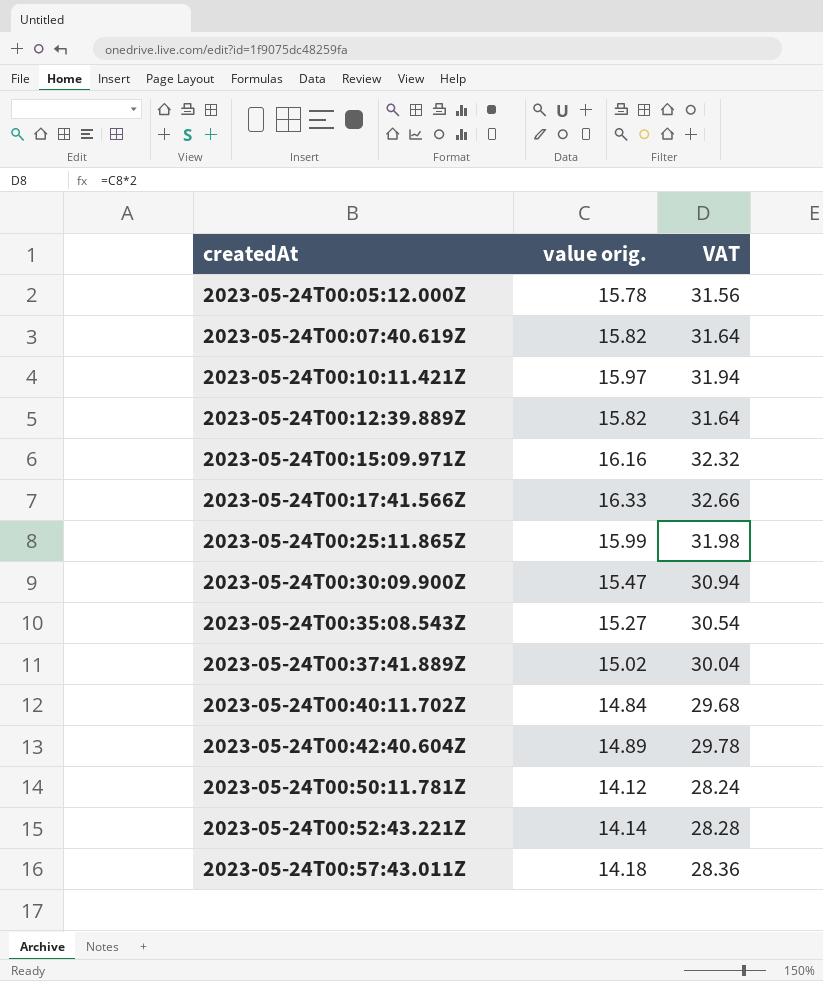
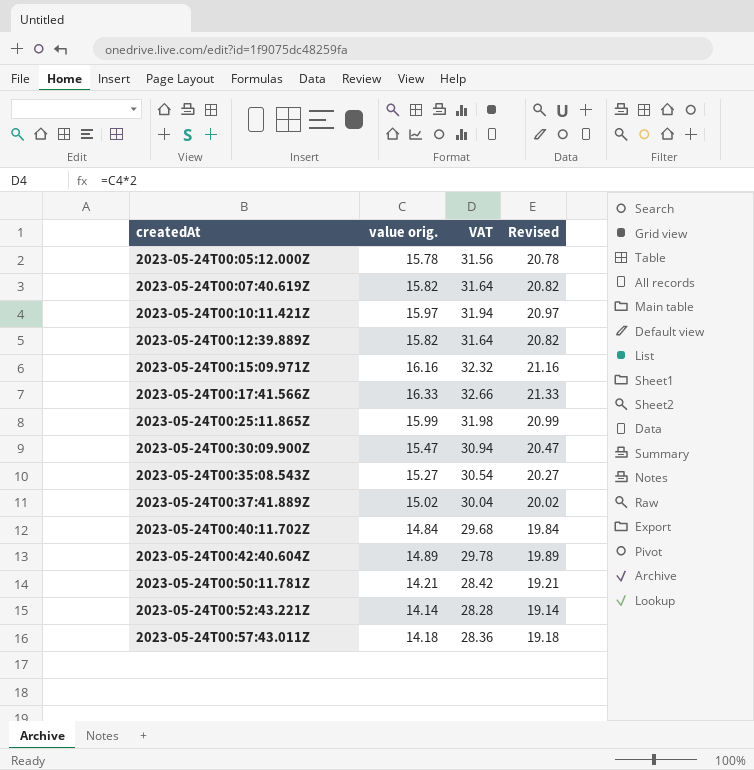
column Revised | formula: none -> [value orig.] + 5
2023-05-24T00:50:11.781Z | value orig.: 14.12 -> 14.21
2023-05-24T00:50:11.781Z | VAT: 28.24 -> 28.42

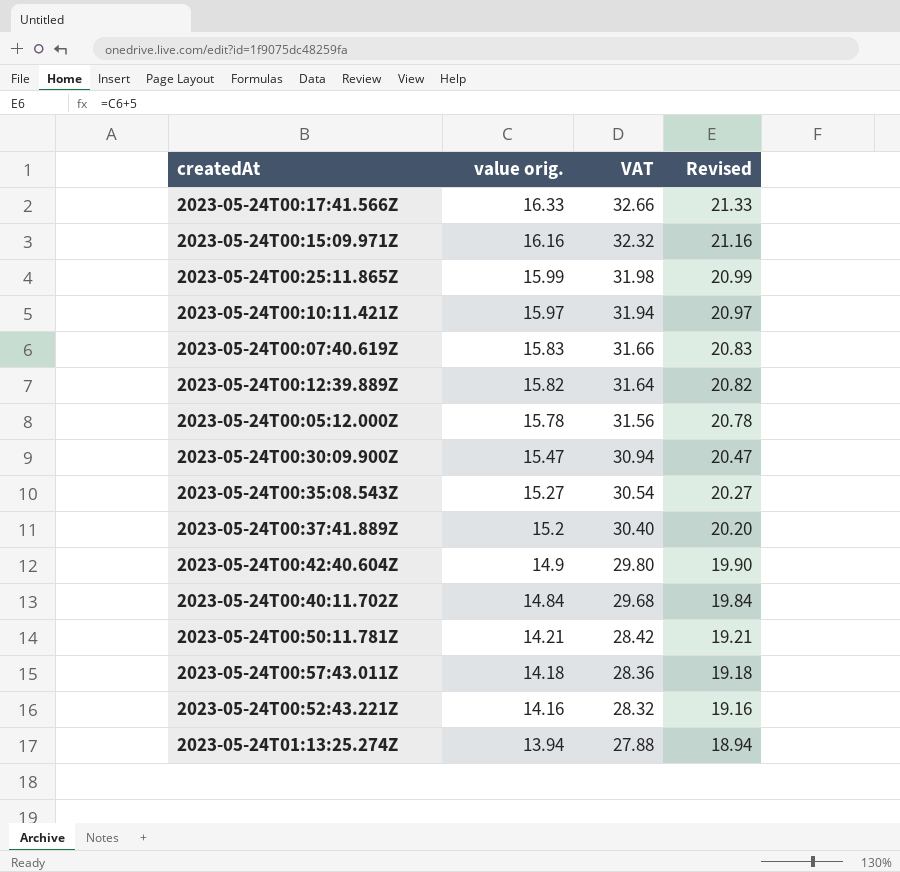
row order: createdAt ascending -> value orig. descending
2023-05-24T00:07:40.619Z | value orig.: 15.82 -> 15.83
2023-05-24T00:07:40.619Z | VAT: 31.64 -> 31.66
2023-05-24T00:07:40.619Z | Revised: 20.82 -> 20.83
2023-05-24T00:37:41.889Z | value orig.: 15.02 -> 15.2
2023-05-24T00:37:41.889Z | VAT: 30.04 -> 30.40
2023-05-24T00:37:41.889Z | Revised: 20.02 -> 20.20
2023-05-24T00:42:40.604Z | value orig.: 14.89 -> 14.9
2023-05-24T00:42:40.604Z | VAT: 29.78 -> 29.80
2023-05-24T00:42:40.604Z | Revised: 19.89 -> 19.90
2023-05-24T00:52:43.221Z | value orig.: 14.14 -> 14.16
2023-05-24T00:52:43.221Z | VAT: 28.28 -> 28.32
2023-05-24T00:52:43.221Z | Revised: 19.14 -> 19.16
row 2023-05-24T01:13:25.274Z: none -> 13.94 | 27.88 | 18.94

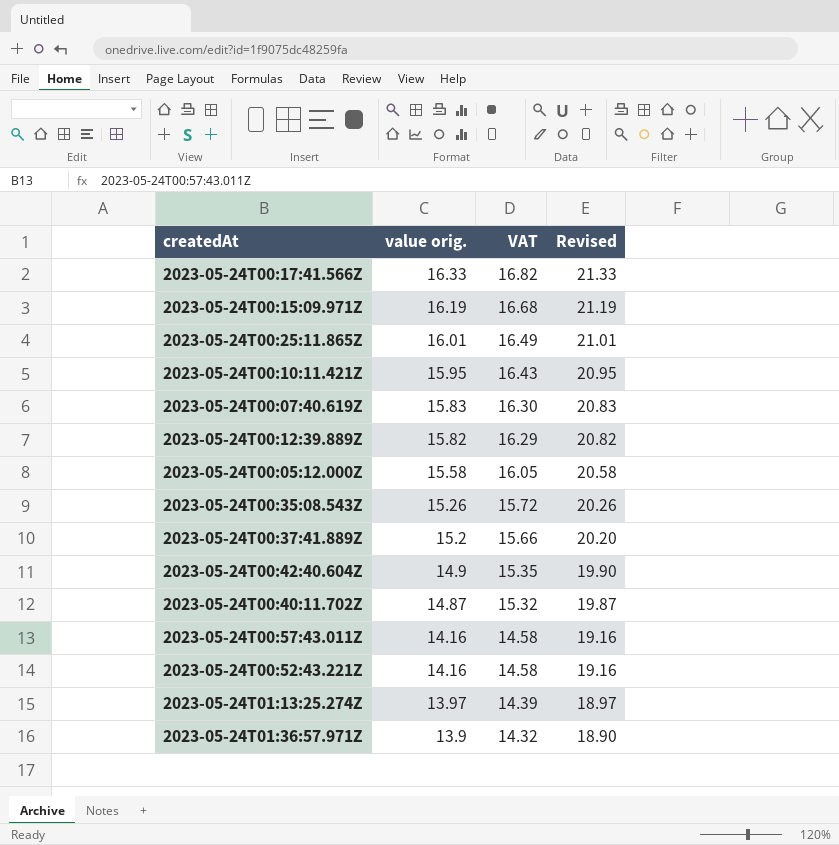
column VAT | formula: [value orig.] * 2 -> [value orig.] * 1.03
row 2023-05-24T00:30:09.900Z: 15.47 | 30.94 | 20.47 -> none
row 2023-05-24T00:50:11.781Z: 14.21 | 28.42 | 19.21 -> none
2023-05-24T00:15:09.971Z | value orig.: 16.16 -> 16.19
2023-05-24T00:15:09.971Z | Revised: 21.16 -> 21.19
2023-05-24T00:25:11.865Z | value orig.: 15.99 -> 16.01
2023-05-24T00:25:11.865Z | Revised: 20.99 -> 21.01
2023-05-24T00:10:11.421Z | value orig.: 15.97 -> 15.95
2023-05-24T00:10:11.421Z | Revised: 20.97 -> 20.95
2023-05-24T00:05:12.000Z | value orig.: 15.78 -> 15.58
2023-05-24T00:05:12.000Z | Revised: 20.78 -> 20.58
2023-05-24T00:35:08.543Z | value orig.: 15.27 -> 15.26
2023-05-24T00:35:08.543Z | Revised: 20.27 -> 20.26
2023-05-24T00:40:11.702Z | value orig.: 14.84 -> 14.87
2023-05-24T00:40:11.702Z | Revised: 19.84 -> 19.87
2023-05-24T00:57:43.011Z | value orig.: 14.18 -> 14.16
2023-05-24T00:57:43.011Z | Revised: 19.18 -> 19.16
2023-05-24T01:13:25.274Z | value orig.: 13.94 -> 13.97
2023-05-24T01:13:25.274Z | Revised: 18.94 -> 18.97
row 2023-05-24T01:36:57.971Z: none -> 13.9 | 14.32 | 18.90

